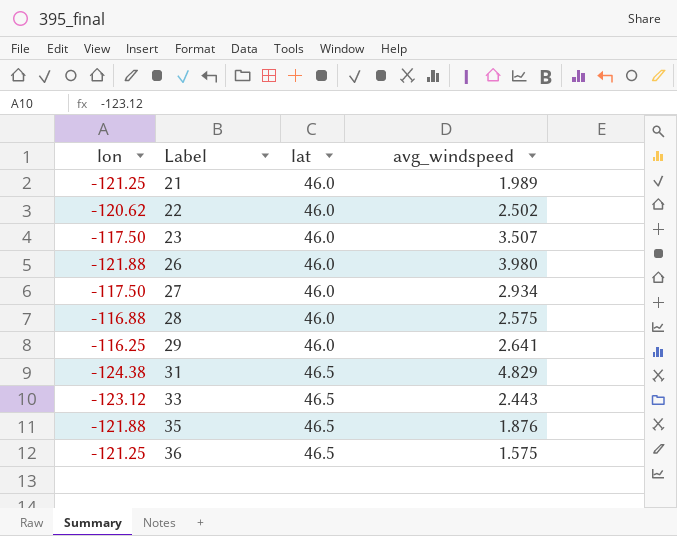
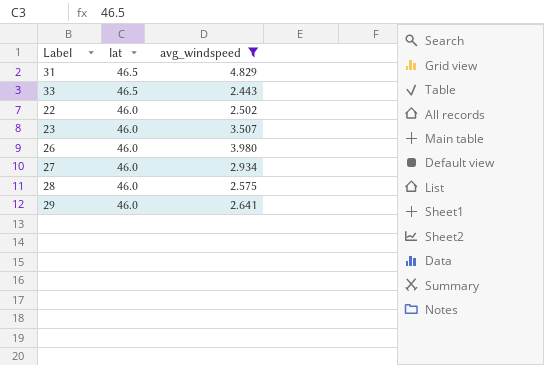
filter: none -> avg_windspeed >= 2.443
row order: Label ascending -> lat descending
column lon | position: 1 -> none

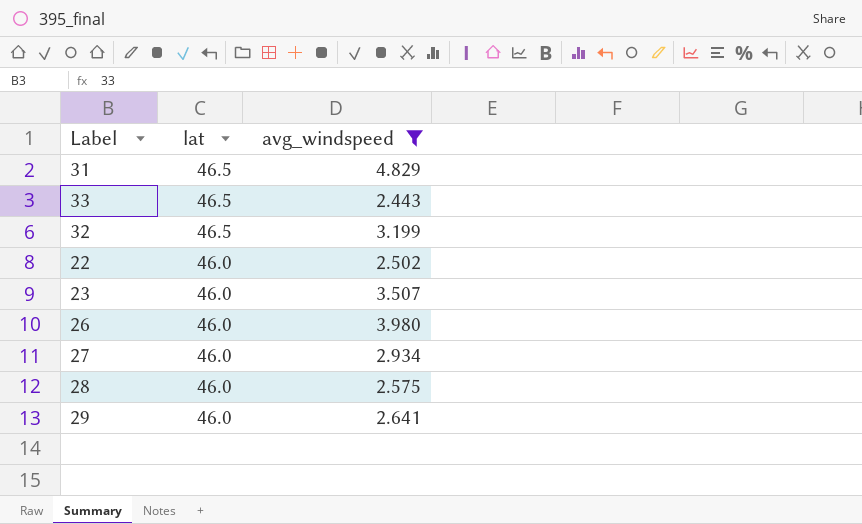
row 32: none -> 46.5 | 3.199

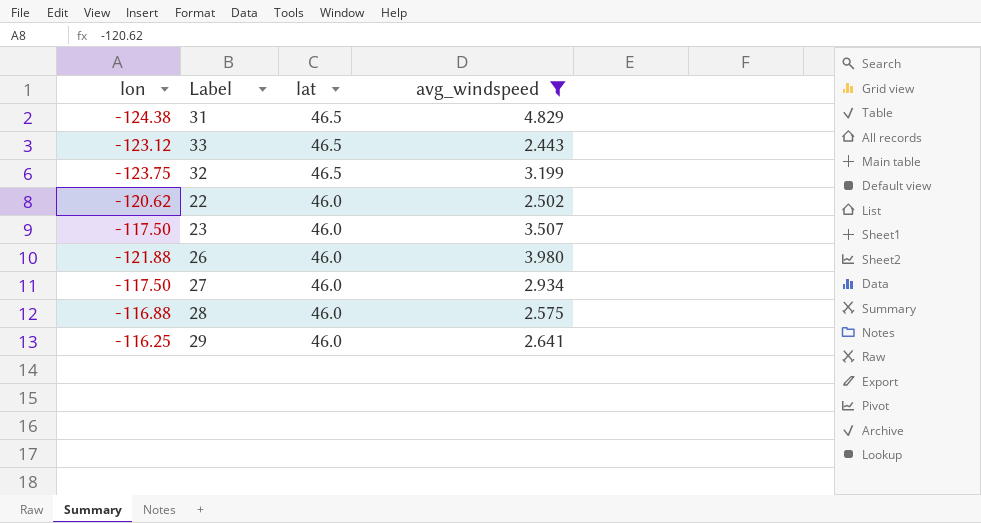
column lon | position: none -> 1

